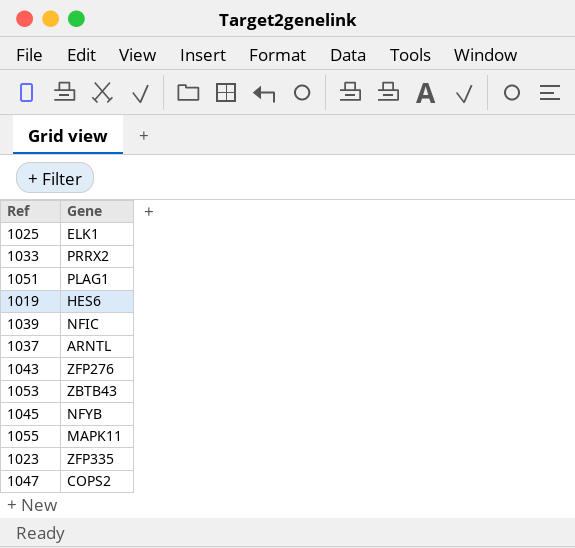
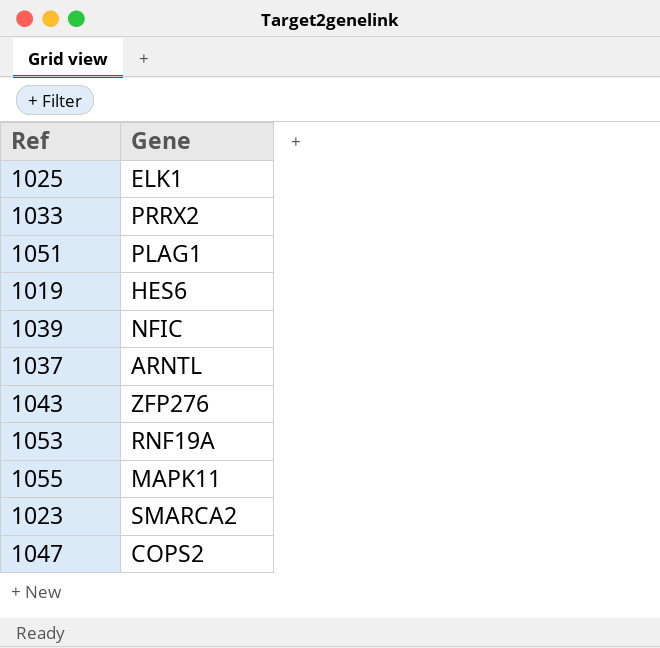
row 1045: NFYB -> none
1053 | Gene: ZBTB43 -> RNF19A
1023 | Gene: ZFP335 -> SMARCA2

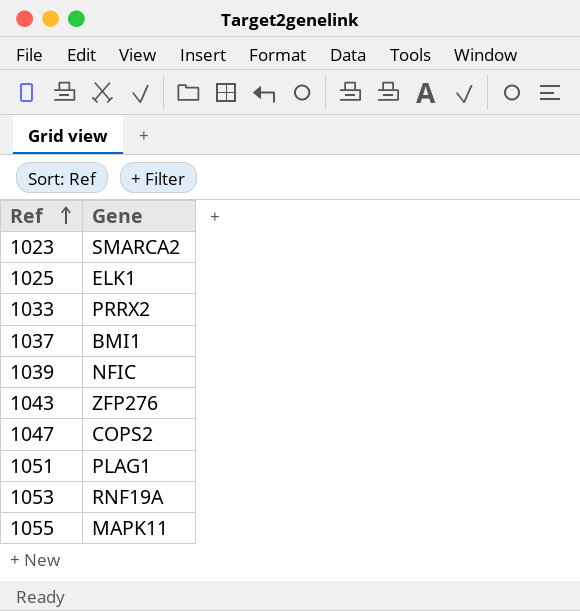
row order: none -> Ref ascending
row 1019: HES6 -> none
1037 | Gene: ARNTL -> BMI1

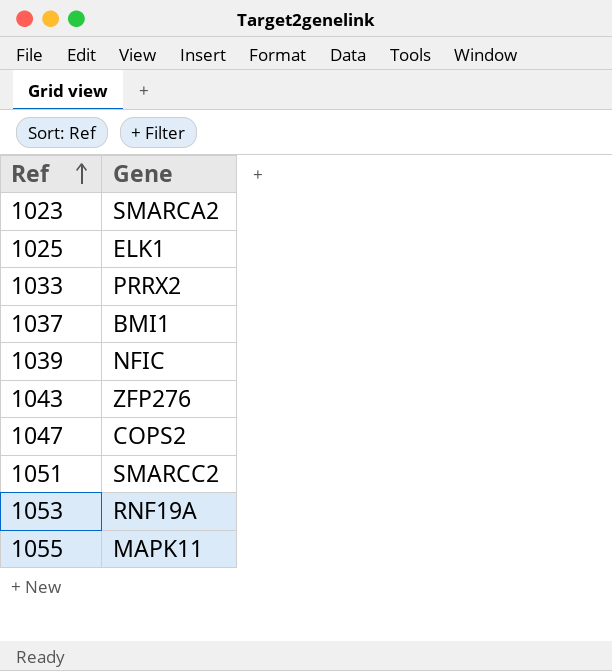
1051 | Gene: PLAG1 -> SMARCC2

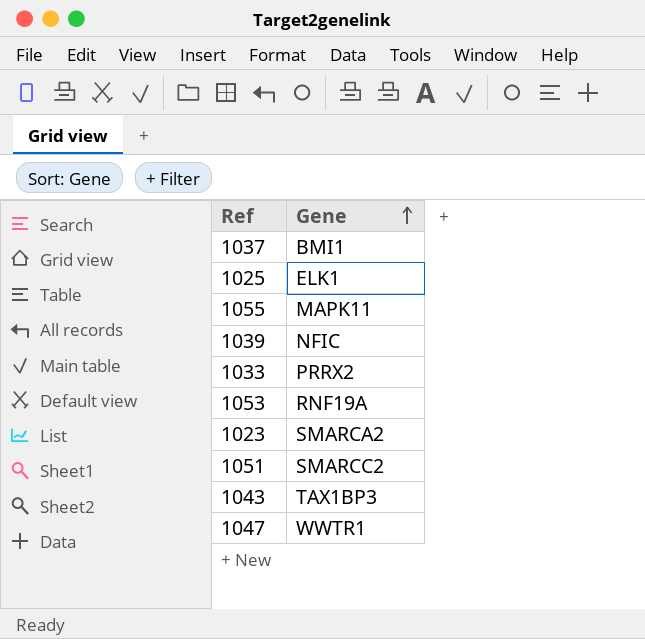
row order: Ref ascending -> Gene ascending
1043 | Gene: ZFP276 -> TAX1BP3
1047 | Gene: COPS2 -> WWTR1

